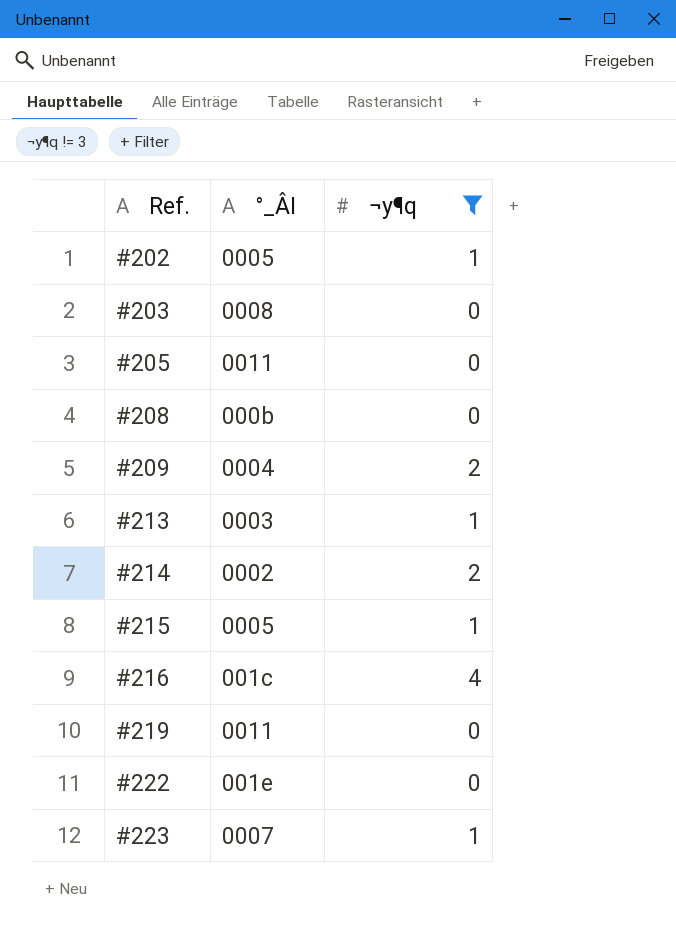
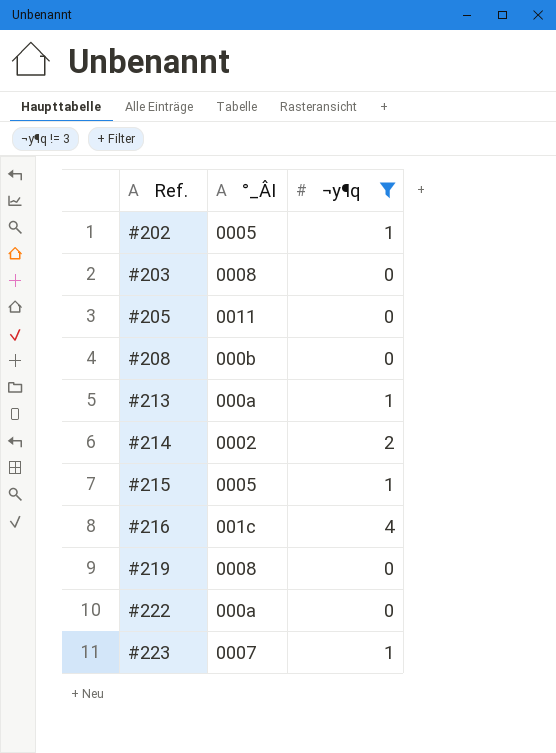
row #209: 0004 | 2 -> none
#213 | °_ÂI: 0003 -> 000a
#219 | °_ÂI: 0011 -> 0008
#222 | °_ÂI: 001e -> 000a

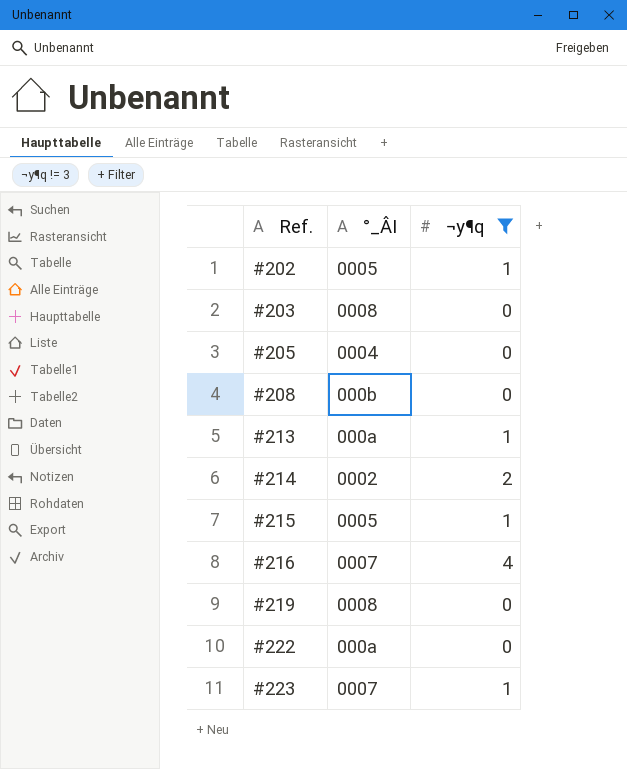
#205 | °_ÂI: 0011 -> 0004
#216 | °_ÂI: 001c -> 0007

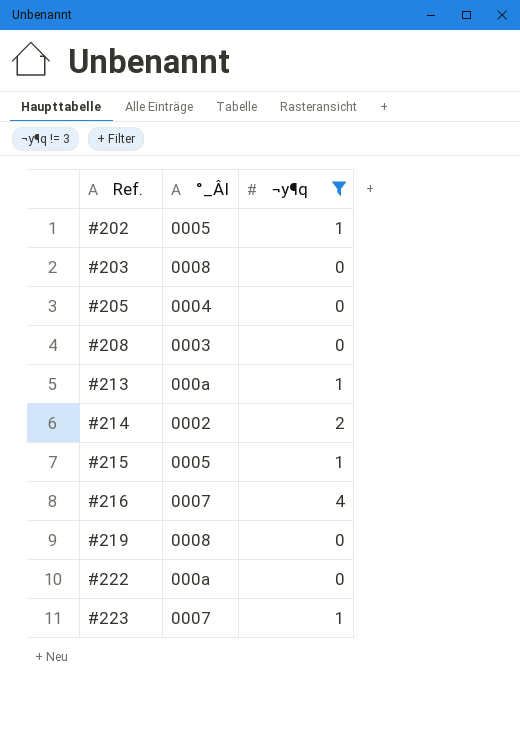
#208 | °_ÂI: 000b -> 0003

